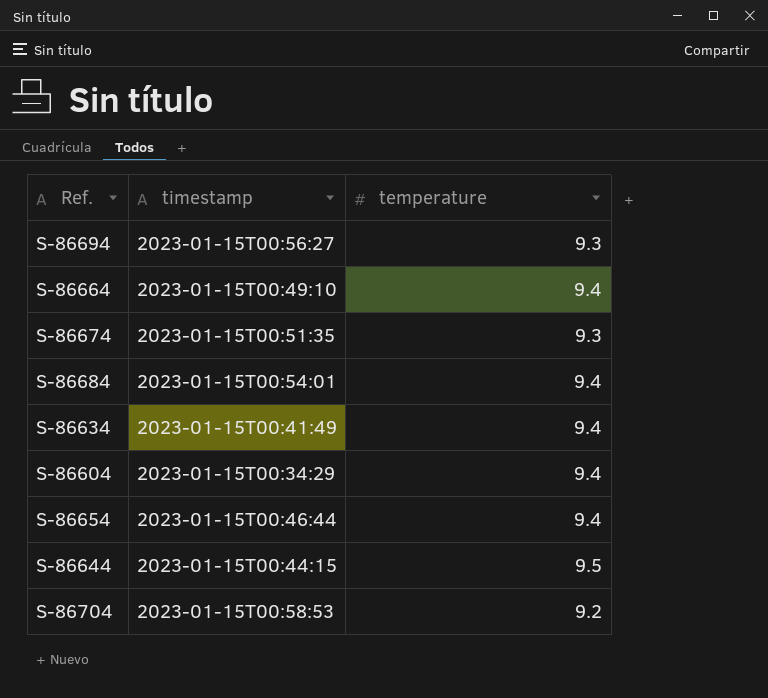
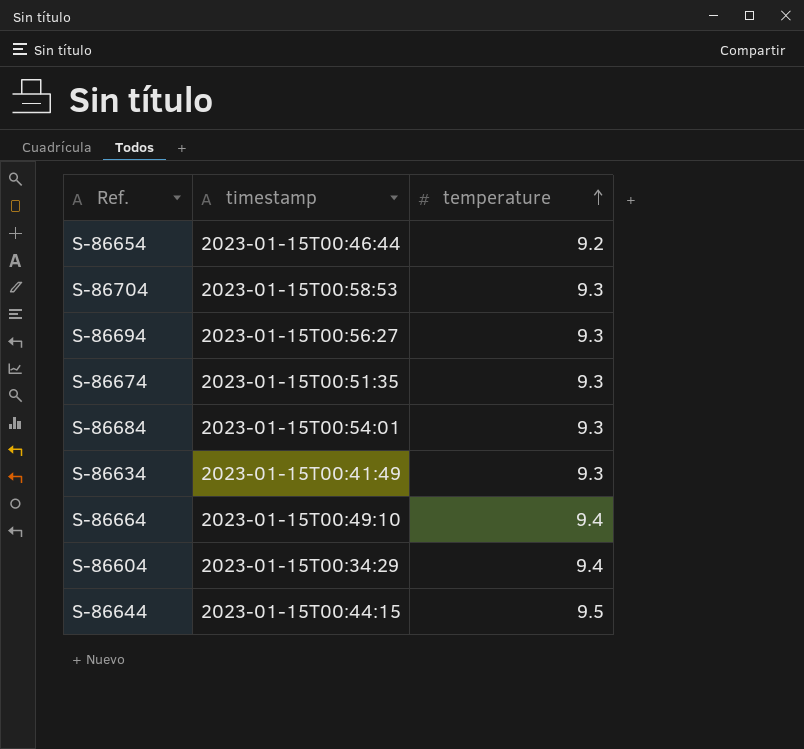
row order: none -> temperature ascending
S-86654 | temperature: 9.4 -> 9.2
S-86704 | temperature: 9.2 -> 9.3
S-86684 | temperature: 9.4 -> 9.3
S-86634 | temperature: 9.4 -> 9.3

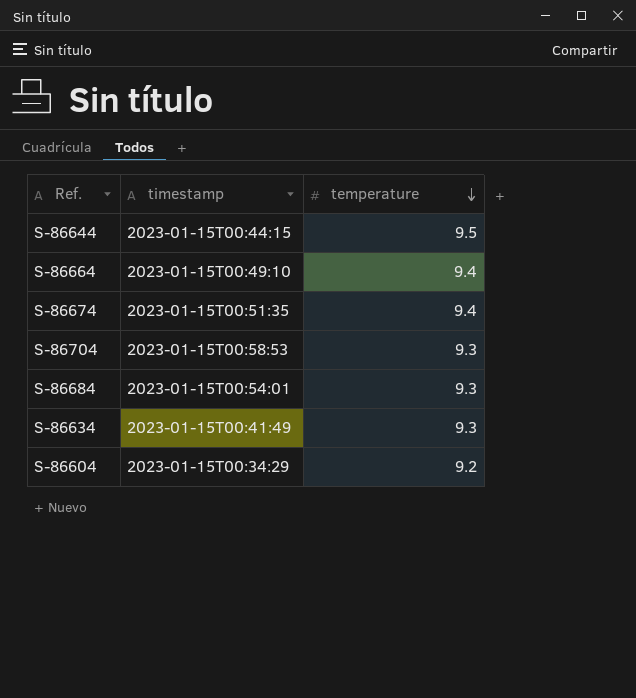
row order: temperature ascending -> temperature descending
row S-86654: 2023-01-15T00:46:44 | 9.2 -> none
row S-86694: 2023-01-15T00:56:27 | 9.3 -> none
S-86674 | temperature: 9.3 -> 9.4
S-86604 | temperature: 9.4 -> 9.2

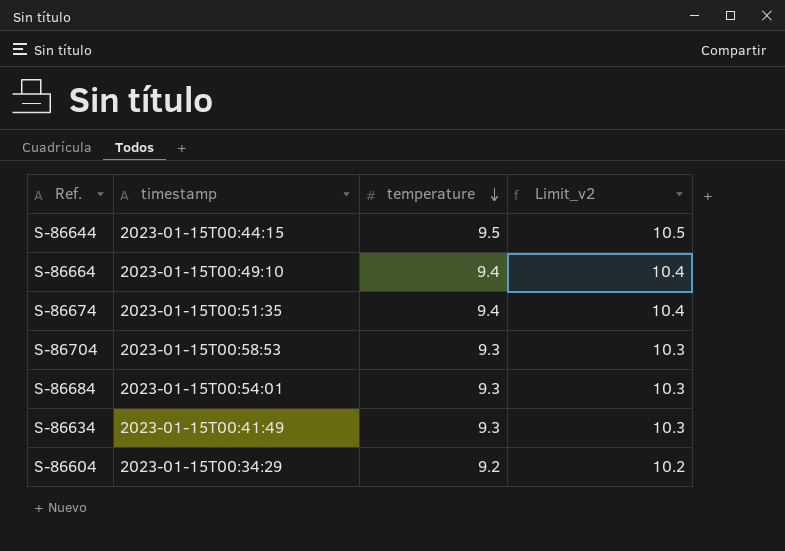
column Limit_v2 | formula: none -> [temperature] + 1

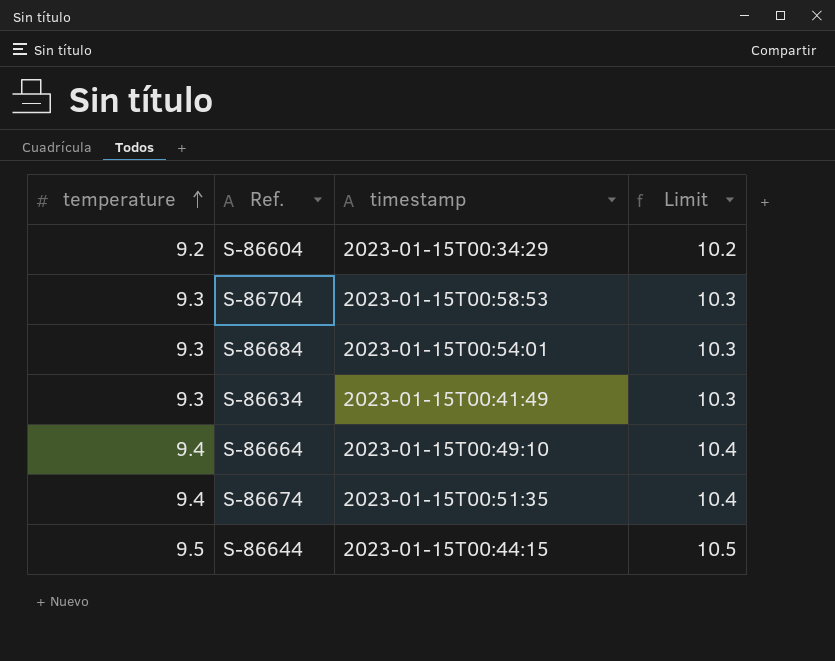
row order: temperature descending -> temperature ascending
column temperature | position: 3 -> 1
column name: Limit_v2 -> Limit

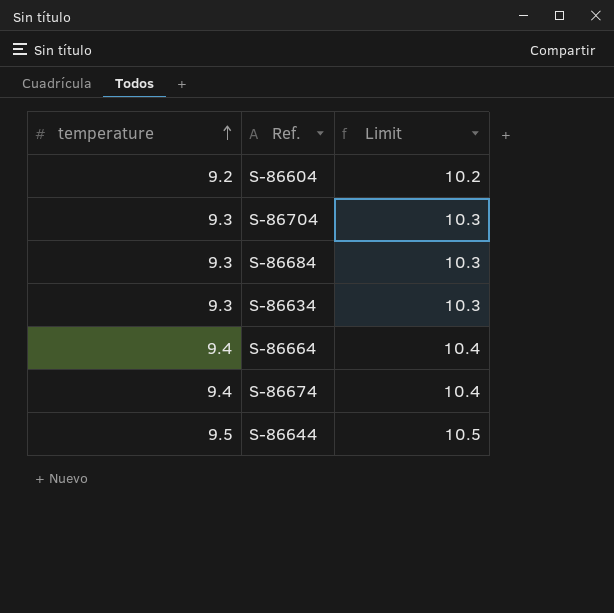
column timestamp | position: 3 -> none

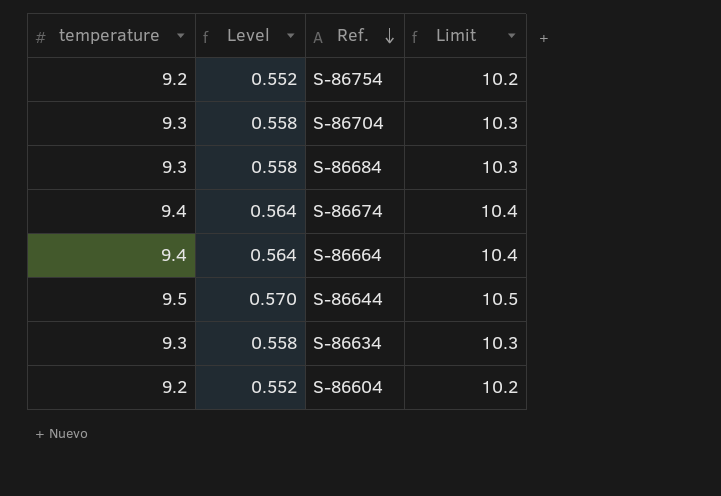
row order: temperature ascending -> Ref. descending
column Level | formula: none -> [temperature] * 0.06
row S-86754: none -> 9.2 | 0.552 | 10.2

